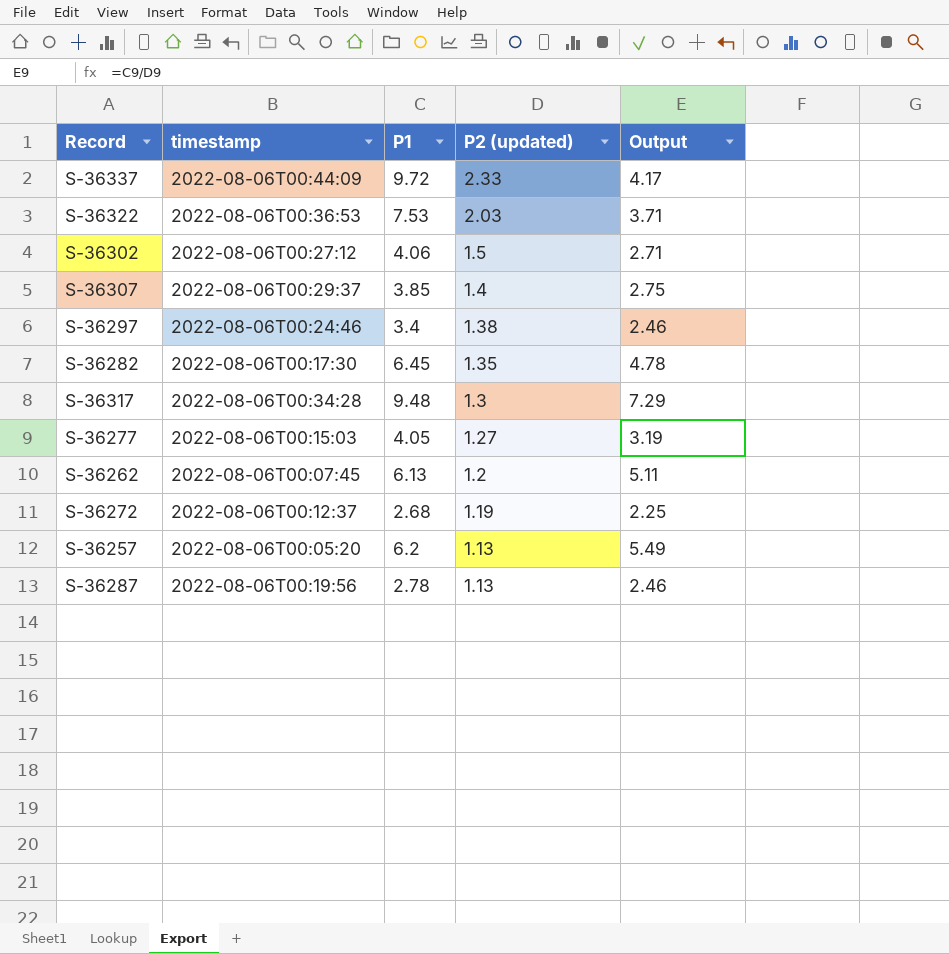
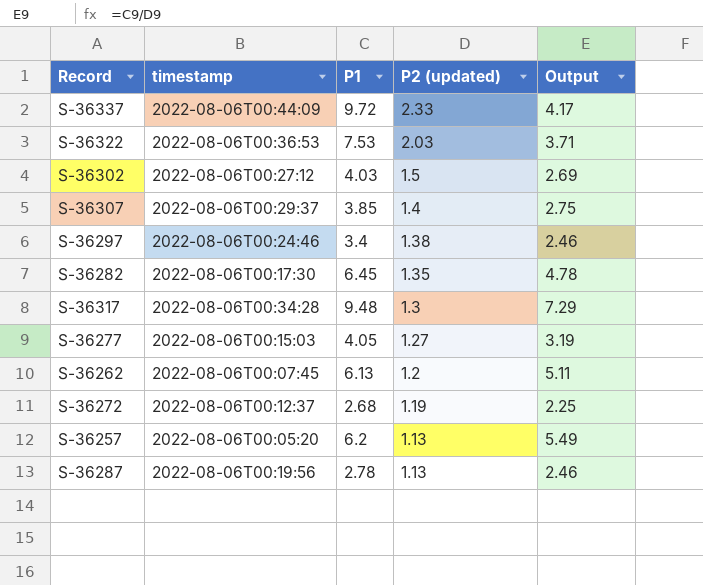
S-36302 | P1: 4.06 -> 4.03
S-36302 | Output: 2.71 -> 2.69

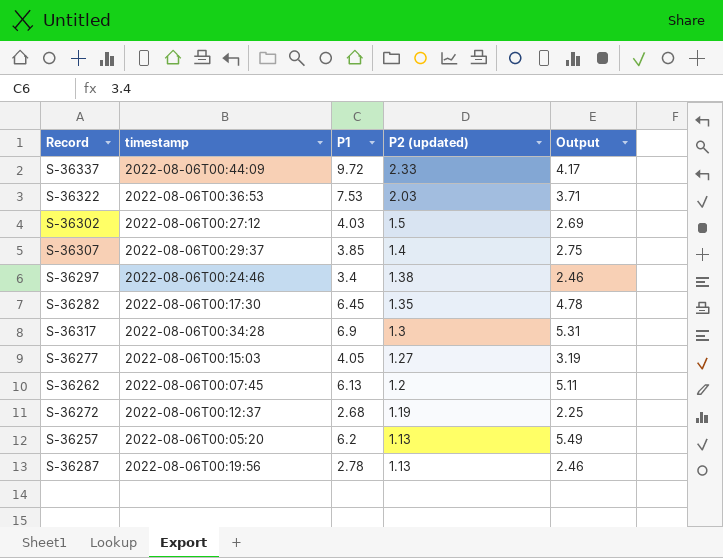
S-36317 | P1: 9.48 -> 6.9
S-36317 | Output: 7.29 -> 5.31

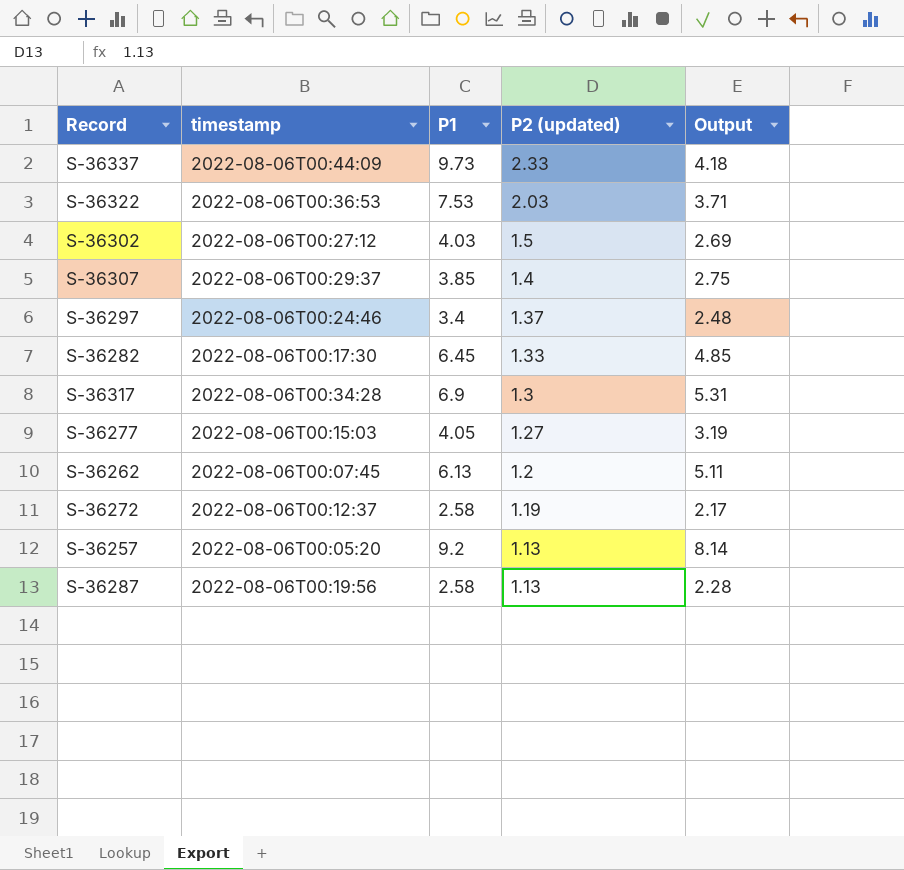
S-36337 | P1: 9.72 -> 9.73
S-36337 | Output: 4.17 -> 4.18
S-36297 | P2 (updated): 1.38 -> 1.37
S-36297 | Output: 2.46 -> 2.48
S-36282 | P2 (updated): 1.35 -> 1.33
S-36282 | Output: 4.78 -> 4.85
S-36272 | P1: 2.68 -> 2.58
S-36272 | Output: 2.25 -> 2.17
S-36257 | P1: 6.2 -> 9.2
S-36257 | Output: 5.49 -> 8.14
S-36287 | P1: 2.78 -> 2.58
S-36287 | Output: 2.46 -> 2.28

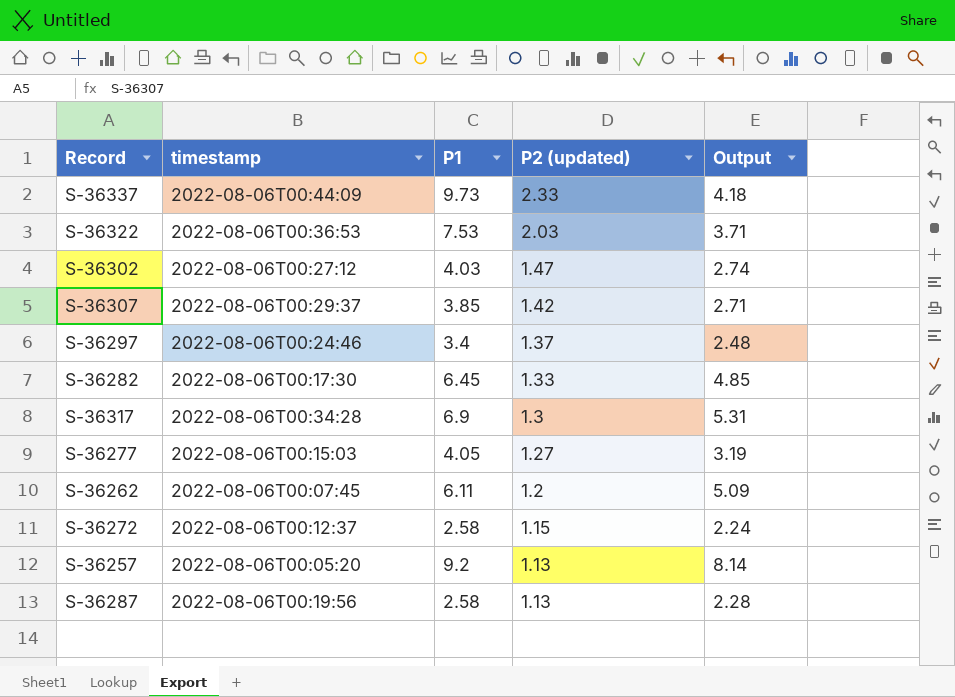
S-36302 | P2 (updated): 1.5 -> 1.47
S-36302 | Output: 2.69 -> 2.74
S-36307 | P2 (updated): 1.4 -> 1.42
S-36307 | Output: 2.75 -> 2.71
S-36262 | P1: 6.13 -> 6.11
S-36262 | Output: 5.11 -> 5.09
S-36272 | P2 (updated): 1.19 -> 1.15
S-36272 | Output: 2.17 -> 2.24

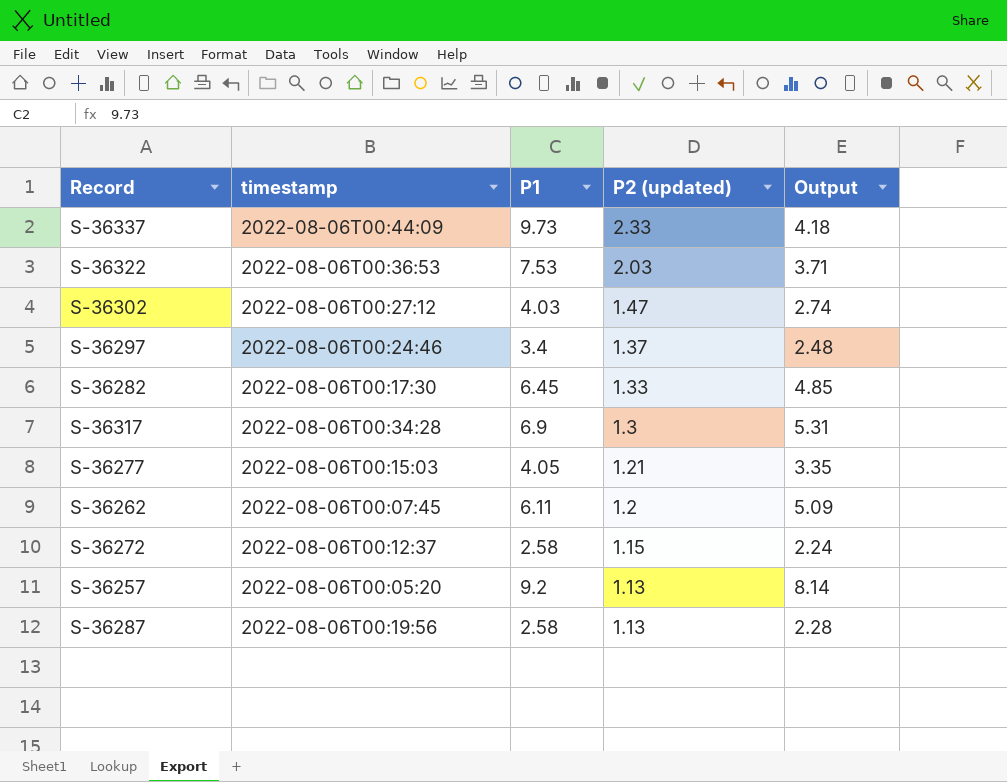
row S-36307: 2022-08-06T00:29:37 | 3.85 | 1.42 | 2.71 -> none
S-36277 | P2 (updated): 1.27 -> 1.21
S-36277 | Output: 3.19 -> 3.35

